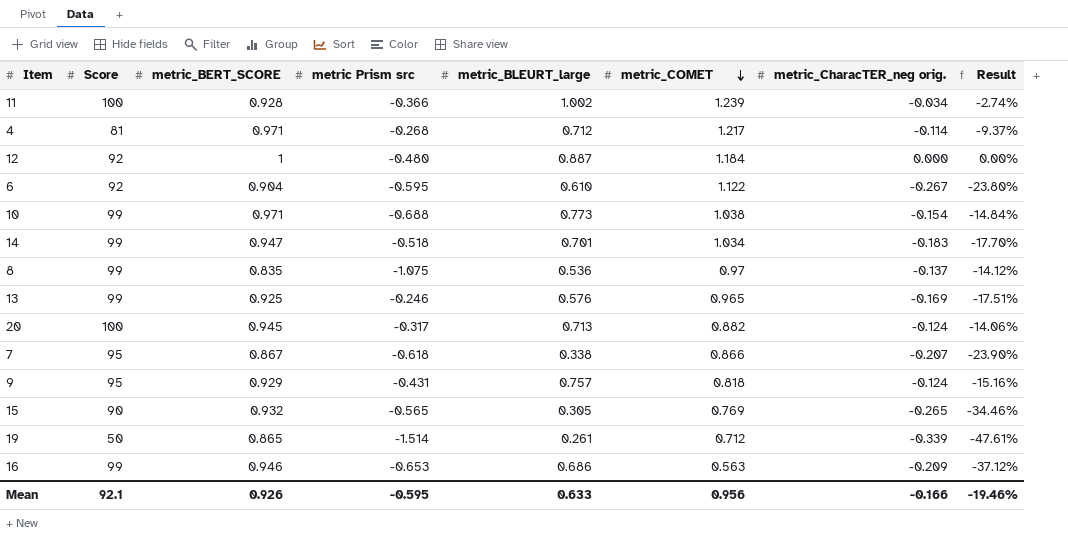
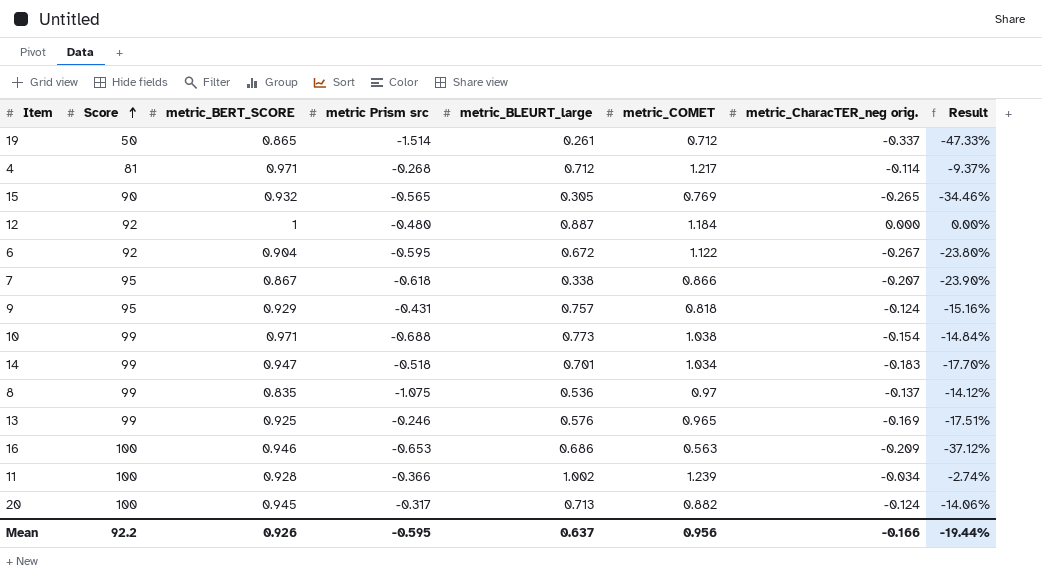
row order: metric_COMET descending -> Score ascending
19 | metric_CharacTER_neg orig.: -0.339 -> -0.337
19 | Result: -47.61% -> -47.33%
6 | metric_BLEURT_large: 0.610 -> 0.672
16 | Score: 99 -> 100
Mean | Score: 92.1 -> 92.2
Mean | metric_BLEURT_large: 0.633 -> 0.637
Mean | Result: -19.46% -> -19.44%

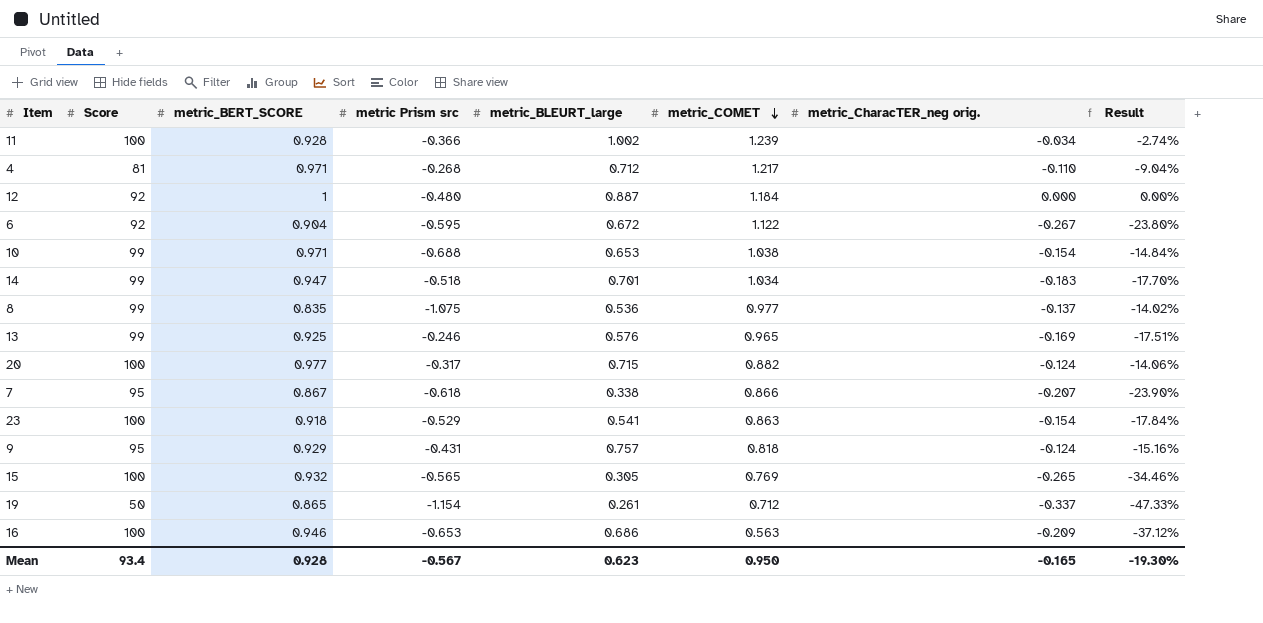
row order: Score ascending -> metric_COMET descending
4 | metric_CharacTER_neg orig.: -0.114 -> -0.110
4 | Result: -9.37% -> -9.04%
10 | metric_BLEURT_large: 0.773 -> 0.653
8 | metric_COMET: 0.97 -> 0.977
8 | Result: -14.12% -> -14.02%
20 | metric_BERT_SCORE: 0.945 -> 0.977
20 | metric_BLEURT_large: 0.713 -> 0.715
row 23: none -> 100 | 0.918 | -0.529 | 0.541 | 0.863 | -0.154 | -17.84%
15 | Score: 90 -> 100
19 | metric Prism src: -1.514 -> -1.154
Mean | Score: 92.2 -> 93.4
Mean | metric_BERT_SCORE: 0.926 -> 0.928
Mean | metric Prism src: -0.595 -> -0.567
Mean | metric_BLEURT_large: 0.637 -> 0.623
Mean | metric_COMET: 0.956 -> 0.950
Mean | metric_CharacTER_neg orig.: -0.166 -> -0.165
Mean | Result: -19.44% -> -19.30%

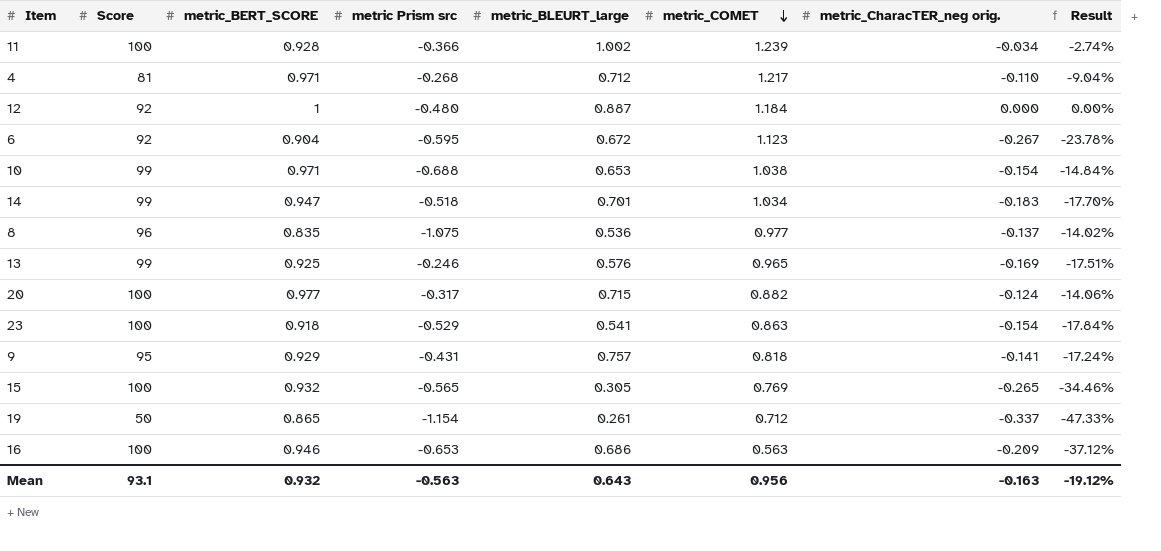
row 7: 95 | 0.867 | -0.618 | 0.338 | 0.866 | -0.207 | -23.90% -> none
6 | metric_COMET: 1.122 -> 1.123
6 | Result: -23.80% -> -23.78%
8 | Score: 99 -> 96
9 | metric_CharacTER_neg orig.: -0.124 -> -0.141
9 | Result: -15.16% -> -17.24%
Mean | Score: 93.4 -> 93.1
Mean | metric_BERT_SCORE: 0.928 -> 0.932
Mean | metric Prism src: -0.567 -> -0.563
Mean | metric_BLEURT_large: 0.623 -> 0.643
Mean | metric_COMET: 0.950 -> 0.956
Mean | metric_CharacTER_neg orig.: -0.165 -> -0.163
Mean | Result: -19.30% -> -19.12%

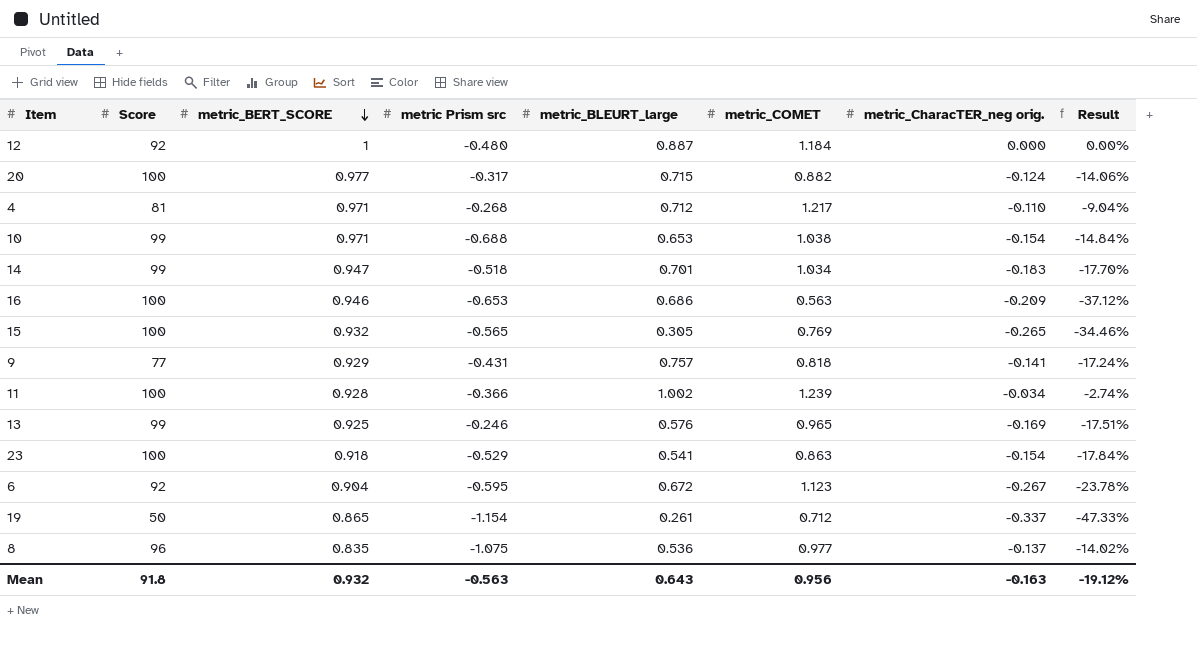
row order: metric_COMET descending -> metric_BERT_SCORE descending
9 | Score: 95 -> 77
Mean | Score: 93.1 -> 91.8

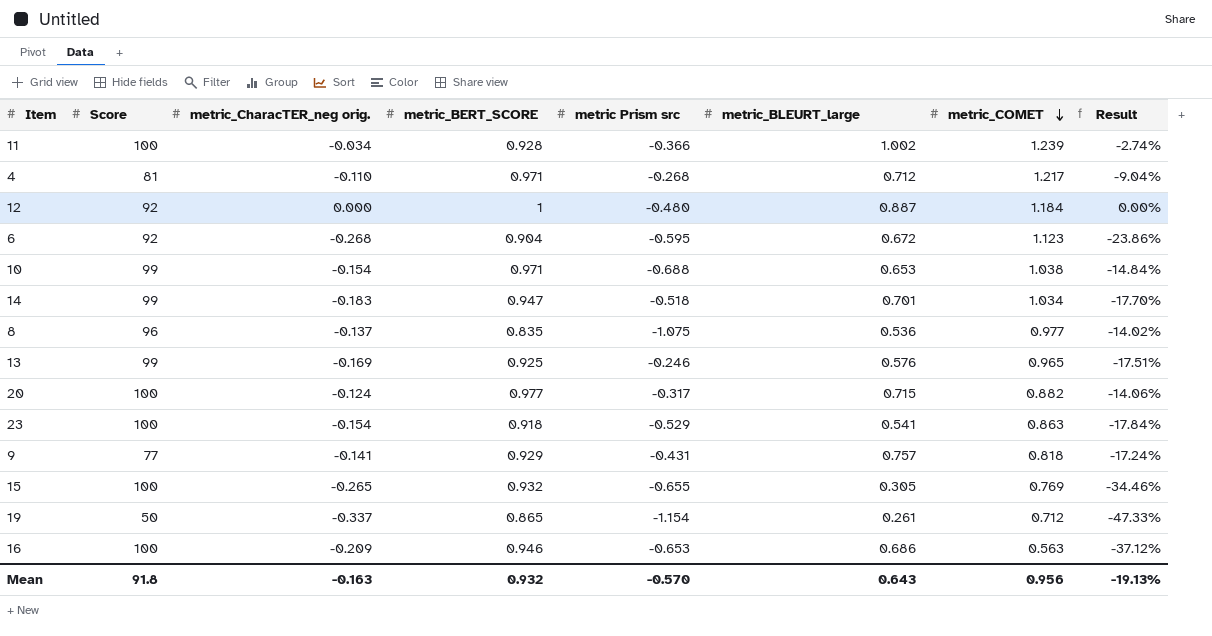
row order: metric_BERT_SCORE descending -> metric_COMET descending
column metric_CharacTER_neg orig. | position: 7 -> 3
6 | metric_CharacTER_neg orig.: -0.267 -> -0.268
6 | Result: -23.78% -> -23.86%
15 | metric Prism src: -0.565 -> -0.655
Mean | metric Prism src: -0.563 -> -0.570
Mean | Result: -19.12% -> -19.13%

